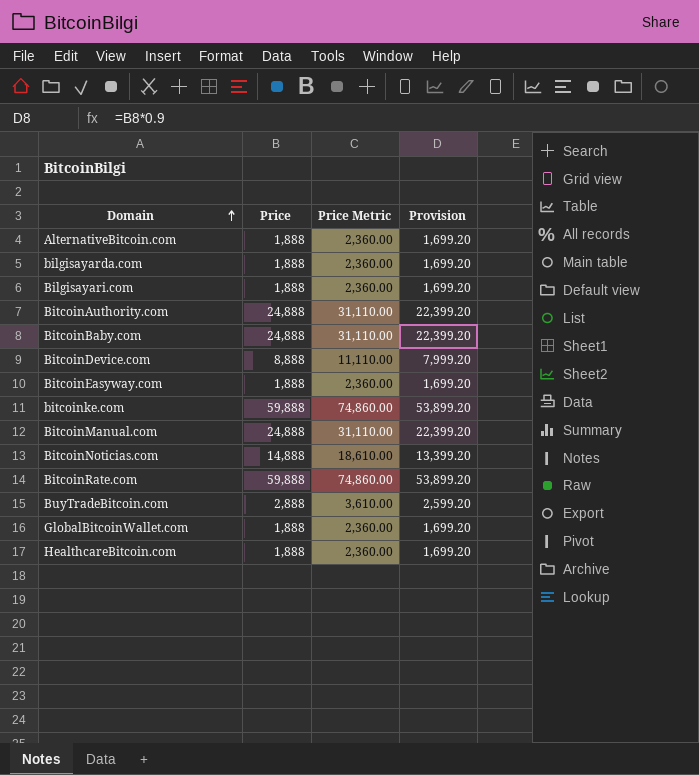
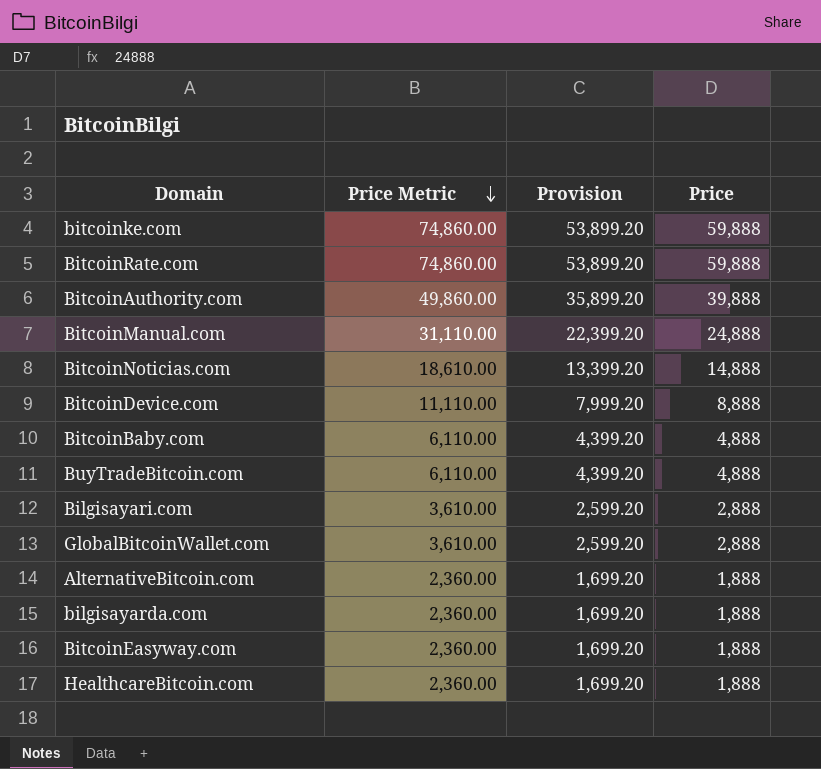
row order: Domain ascending -> Price Metric descending
column Price | position: 2 -> 4
BitcoinAuthority.com | Price Metric: 31,110.00 -> 49,860.00
BitcoinAuthority.com | Provision: 22,399.20 -> 35,899.20
BitcoinAuthority.com | Price: 24,888 -> 39,888
BitcoinBaby.com | Price Metric: 31,110.00 -> 6,110.00
BitcoinBaby.com | Provision: 22,399.20 -> 4,399.20
BitcoinBaby.com | Price: 24,888 -> 4,888
BuyTradeBitcoin.com | Price Metric: 3,610.00 -> 6,110.00
BuyTradeBitcoin.com | Provision: 2,599.20 -> 4,399.20
BuyTradeBitcoin.com | Price: 2,888 -> 4,888
Bilgisayari.com | Price Metric: 2,360.00 -> 3,610.00
Bilgisayari.com | Provision: 1,699.20 -> 2,599.20
Bilgisayari.com | Price: 1,888 -> 2,888
GlobalBitcoinWallet.com | Price Metric: 2,360.00 -> 3,610.00
GlobalBitcoinWallet.com | Provision: 1,699.20 -> 2,599.20
GlobalBitcoinWallet.com | Price: 1,888 -> 2,888

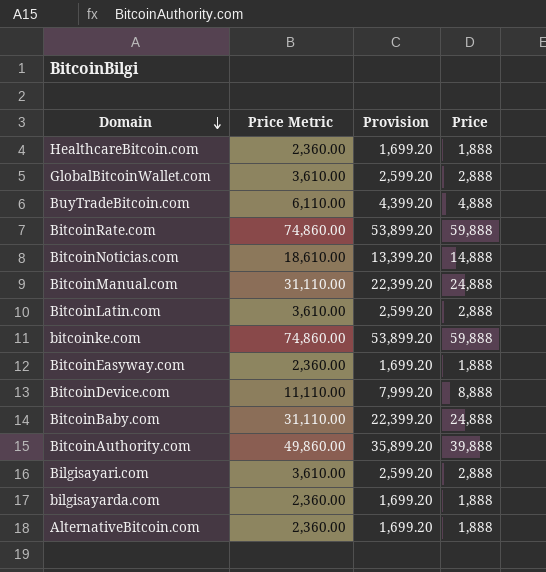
row order: Price Metric descending -> Domain descending
row BitcoinLatin.com: none -> 3,610.00 | 2,599.20 | 2,888
BitcoinBaby.com | Price Metric: 6,110.00 -> 31,110.00
BitcoinBaby.com | Provision: 4,399.20 -> 22,399.20
BitcoinBaby.com | Price: 4,888 -> 24,888

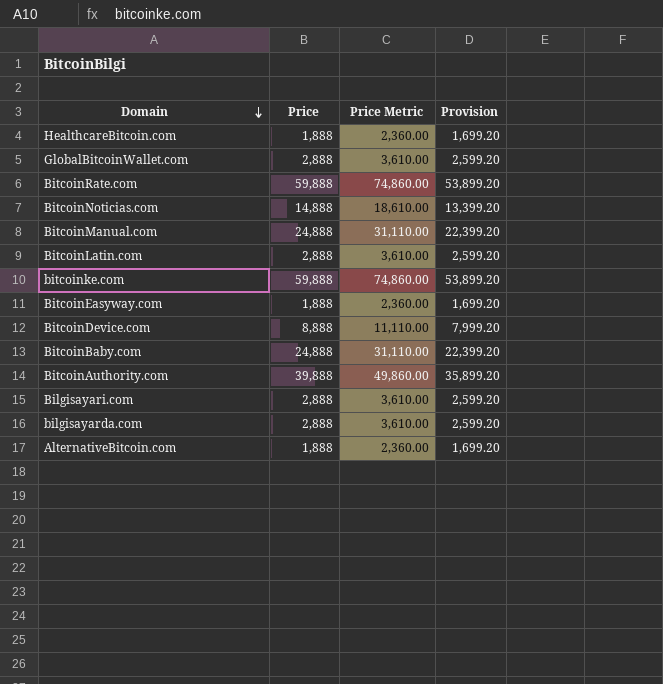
column Price | position: 4 -> 2
row BuyTradeBitcoin.com: 6,110.00 | 4,399.20 | 4,888 -> none
bilgisayarda.com | Price: 1,888 -> 2,888
bilgisayarda.com | Price Metric: 2,360.00 -> 3,610.00
bilgisayarda.com | Provision: 1,699.20 -> 2,599.20

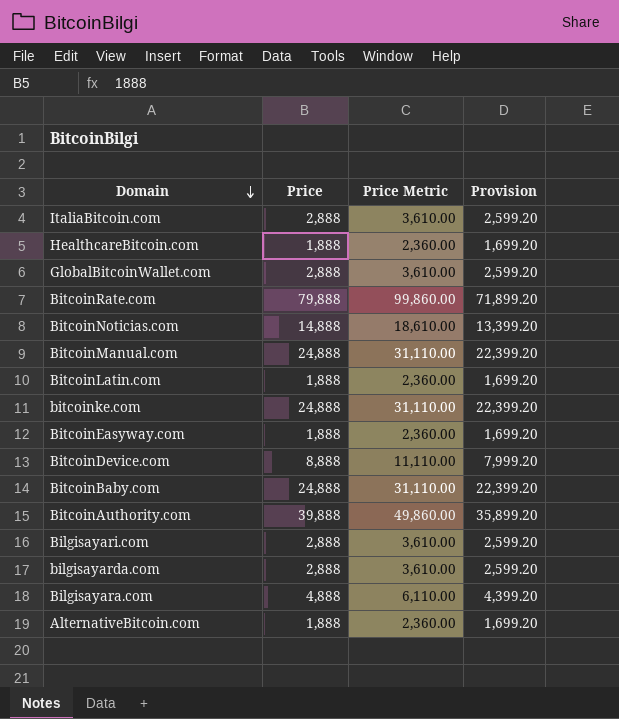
row ItaliaBitcoin.com: none -> 2,888 | 3,610.00 | 2,599.20
BitcoinRate.com | Price: 59,888 -> 79,888
BitcoinRate.com | Price Metric: 74,860.00 -> 99,860.00
BitcoinRate.com | Provision: 53,899.20 -> 71,899.20
BitcoinLatin.com | Price: 2,888 -> 1,888
BitcoinLatin.com | Price Metric: 3,610.00 -> 2,360.00
BitcoinLatin.com | Provision: 2,599.20 -> 1,699.20
bitcoinke.com | Price: 59,888 -> 24,888
bitcoinke.com | Price Metric: 74,860.00 -> 31,110.00
bitcoinke.com | Provision: 53,899.20 -> 22,399.20
row Bilgisayara.com: none -> 4,888 | 6,110.00 | 4,399.20

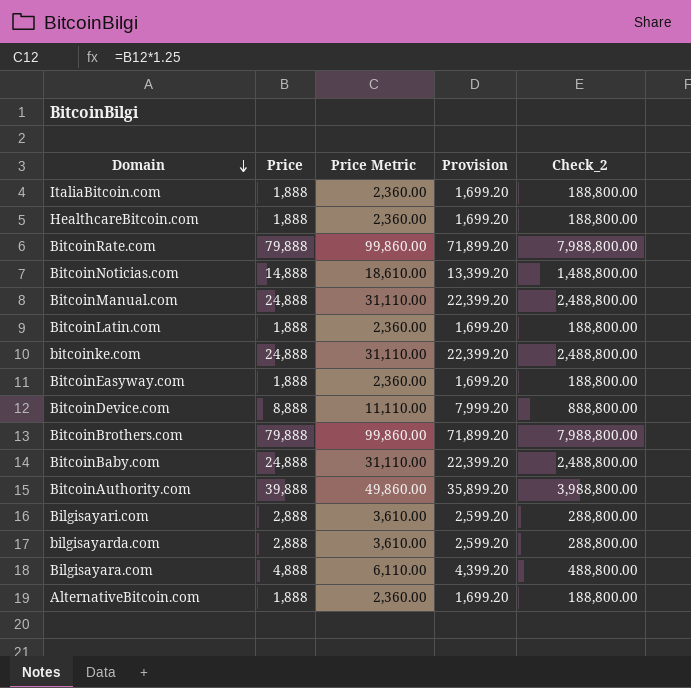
column Check_2 | formula: none -> [Price] * 100
row GlobalBitcoinWallet.com: 2,888 | 3,610.00 | 2,599.20 -> none
ItaliaBitcoin.com | Price: 2,888 -> 1,888
ItaliaBitcoin.com | Price Metric: 3,610.00 -> 2,360.00
ItaliaBitcoin.com | Provision: 2,599.20 -> 1,699.20
row BitcoinBrothers.com: none -> 79,888 | 99,860.00 | 71,899.20 | 7,988,800.00

